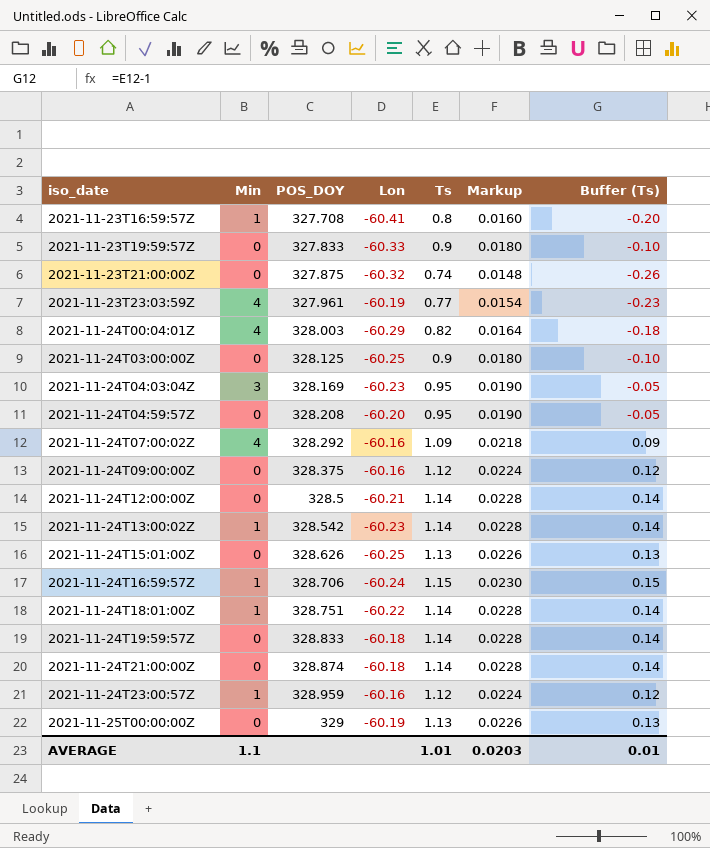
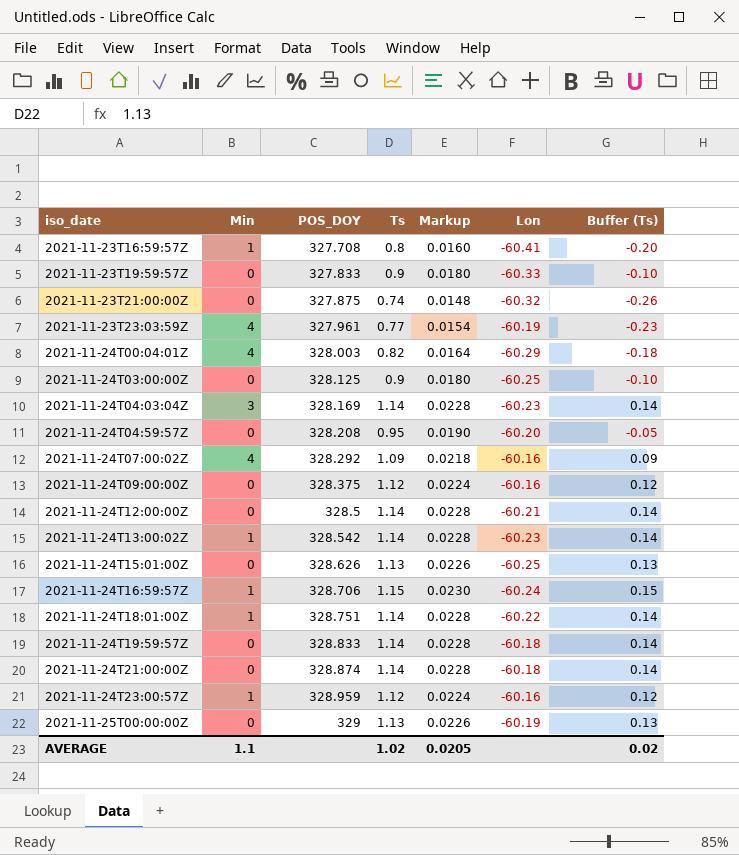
column Lon | position: 4 -> 6
2021-11-24T04:03:04Z | Ts: 0.95 -> 1.14
2021-11-24T04:03:04Z | Markup: 0.0190 -> 0.0228
2021-11-24T04:03:04Z | Buffer (Ts): -0.05 -> 0.14
AVERAGE | Ts: 1.01 -> 1.02
AVERAGE | Markup: 0.0203 -> 0.0205
AVERAGE | Buffer (Ts): 0.01 -> 0.02

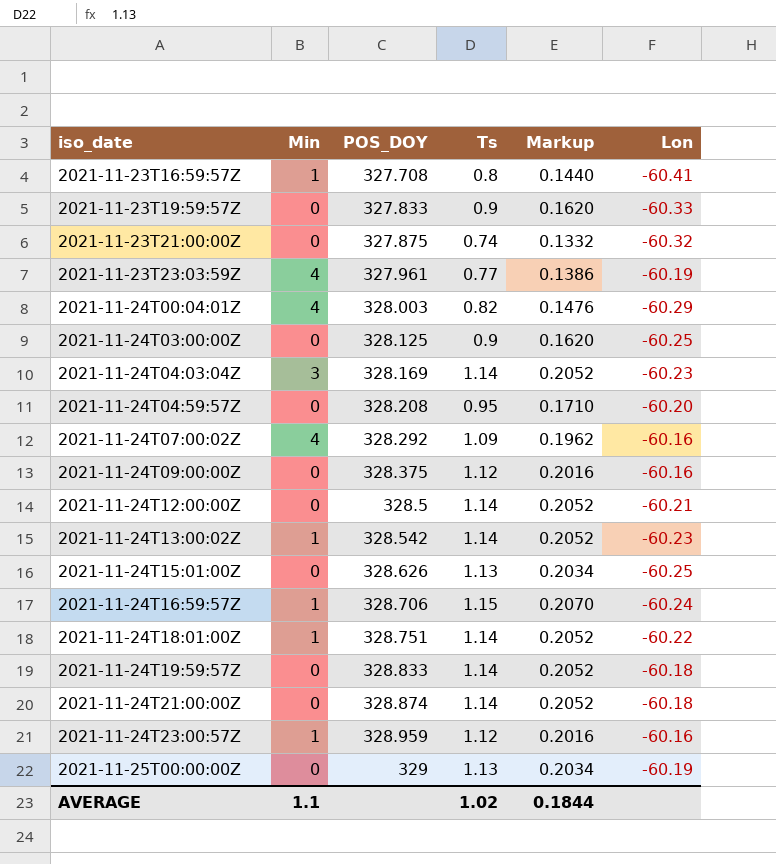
column Buffer (Ts) | formula: [Ts] - 1 -> none
column Markup | formula: [Ts] * 0.02 -> [Ts] * 0.18
AVERAGE | Markup: 0.0205 -> 0.1844

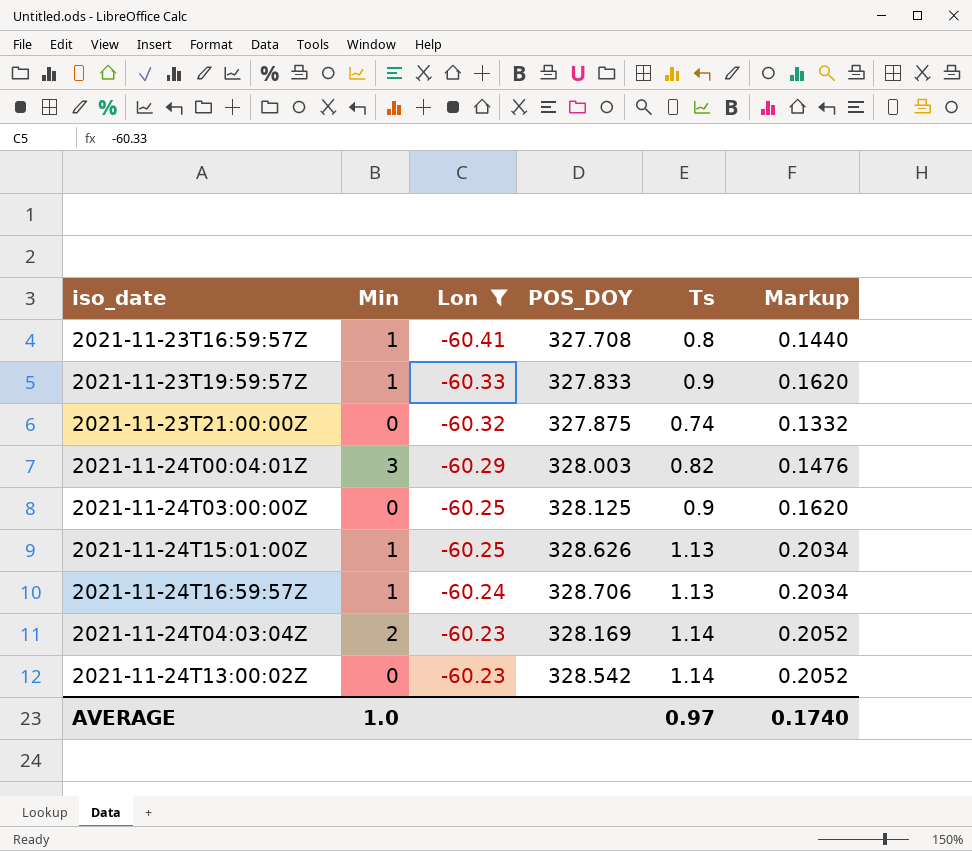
filter: none -> Lon <= -60.23
row order: iso_date ascending -> Lon ascending
column Lon | position: 6 -> 3
2021-11-23T19:59:57Z | Min: 0 -> 1
2021-11-24T00:04:01Z | Min: 4 -> 3
2021-11-24T15:01:00Z | Min: 0 -> 1
2021-11-24T16:59:57Z | Ts: 1.15 -> 1.13
2021-11-24T16:59:57Z | Markup: 0.2070 -> 0.2034
2021-11-24T04:03:04Z | Min: 3 -> 2
2021-11-24T13:00:02Z | Min: 1 -> 0
AVERAGE | Min: 1.1 -> 1.0
AVERAGE | Ts: 1.02 -> 0.97
AVERAGE | Markup: 0.1844 -> 0.1740

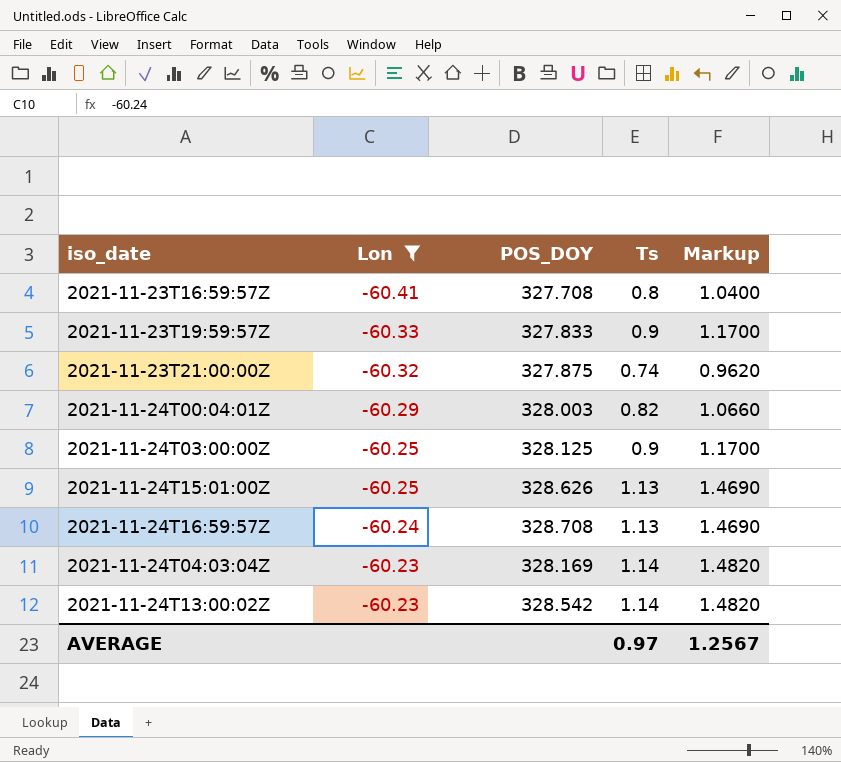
column Min | position: 2 -> none
column Markup | formula: [Ts] * 0.18 -> [Ts] * 1.3
2021-11-24T16:59:57Z | POS_DOY: 328.706 -> 328.708
AVERAGE | Markup: 0.1740 -> 1.2567

